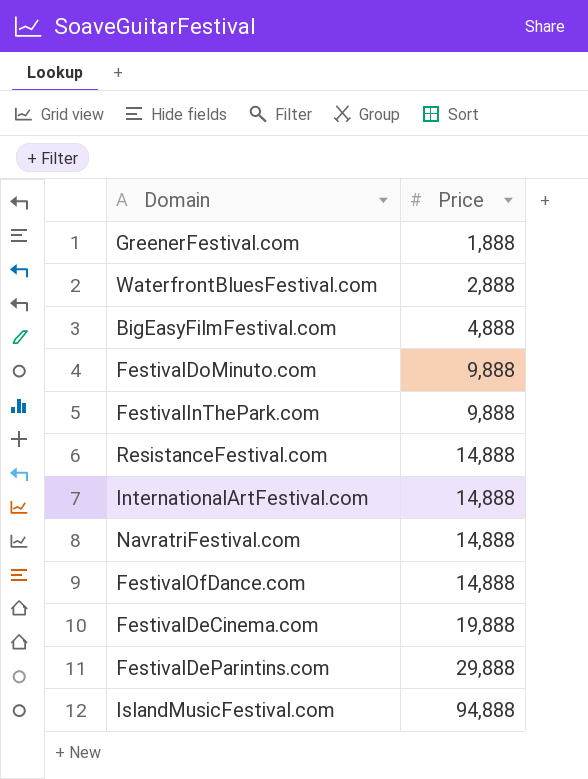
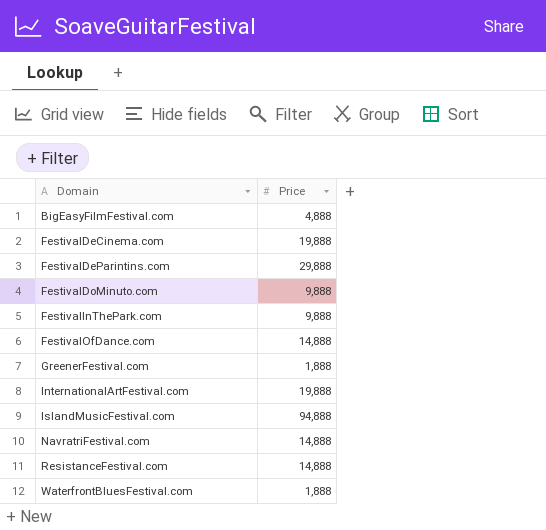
row order: Price ascending -> Domain ascending
InternationalArtFestival.com | Price: 14,888 -> 19,888
WaterfrontBluesFestival.com | Price: 2,888 -> 1,888

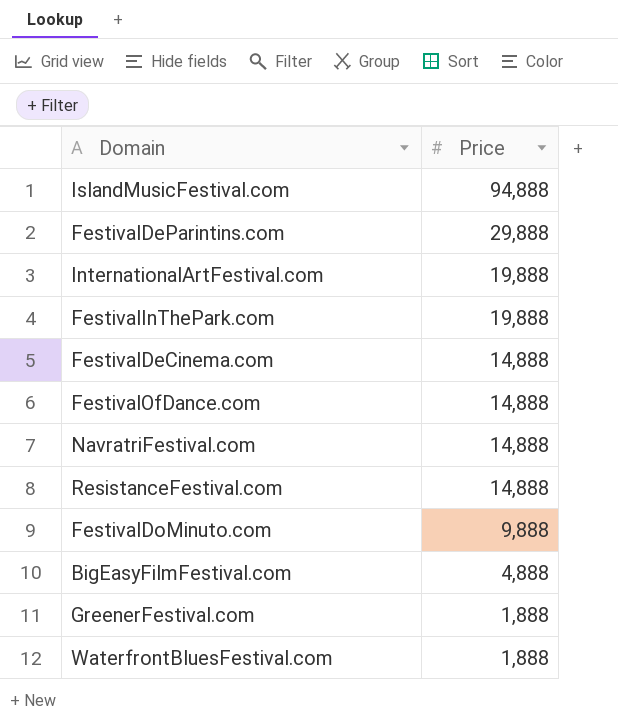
row order: Domain ascending -> Price descending
FestivalInThePark.com | Price: 9,888 -> 19,888
FestivalDeCinema.com | Price: 19,888 -> 14,888

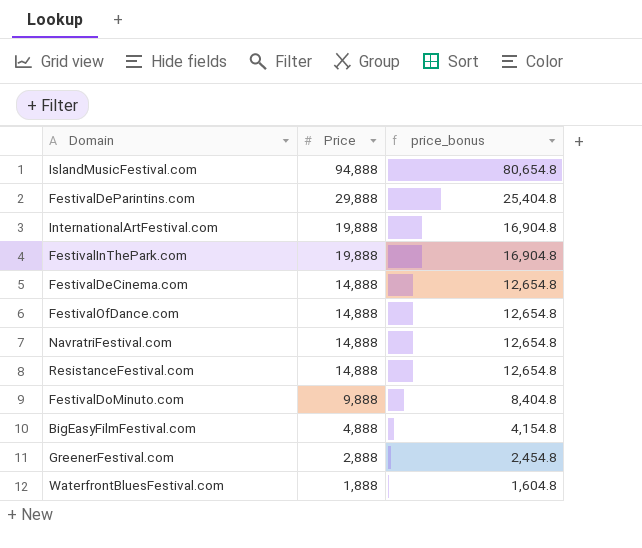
column price_bonus | formula: none -> [Price] * 0.85
GreenerFestival.com | Price: 1,888 -> 2,888

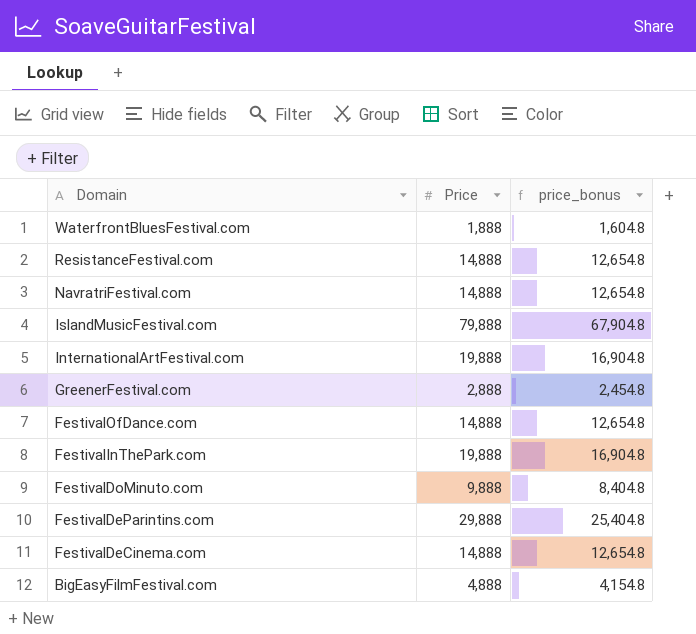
row order: Price descending -> Domain descending
IslandMusicFestival.com | Price: 94,888 -> 79,888
IslandMusicFestival.com | price_bonus: 80,654.8 -> 67,904.8

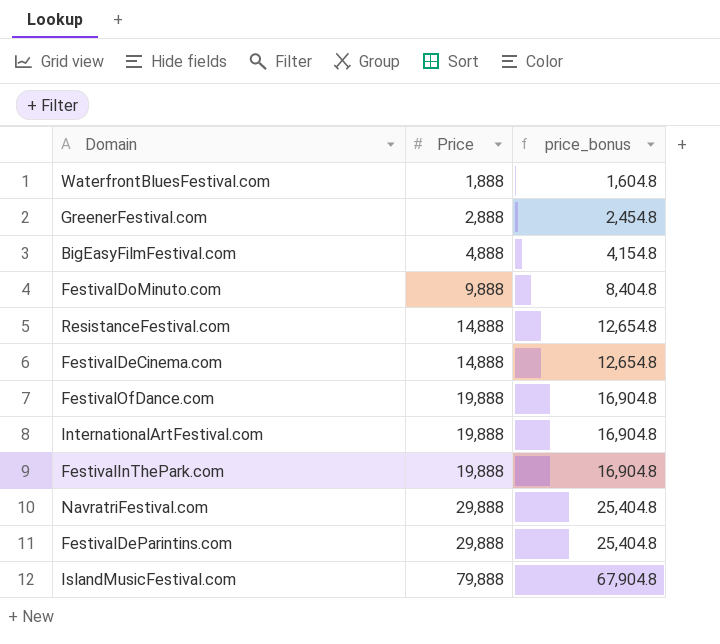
row order: Domain descending -> Price ascending
FestivalOfDance.com | Price: 14,888 -> 19,888
FestivalOfDance.com | price_bonus: 12,654.8 -> 16,904.8
NavratriFestival.com | Price: 14,888 -> 29,888
NavratriFestival.com | price_bonus: 12,654.8 -> 25,404.8

